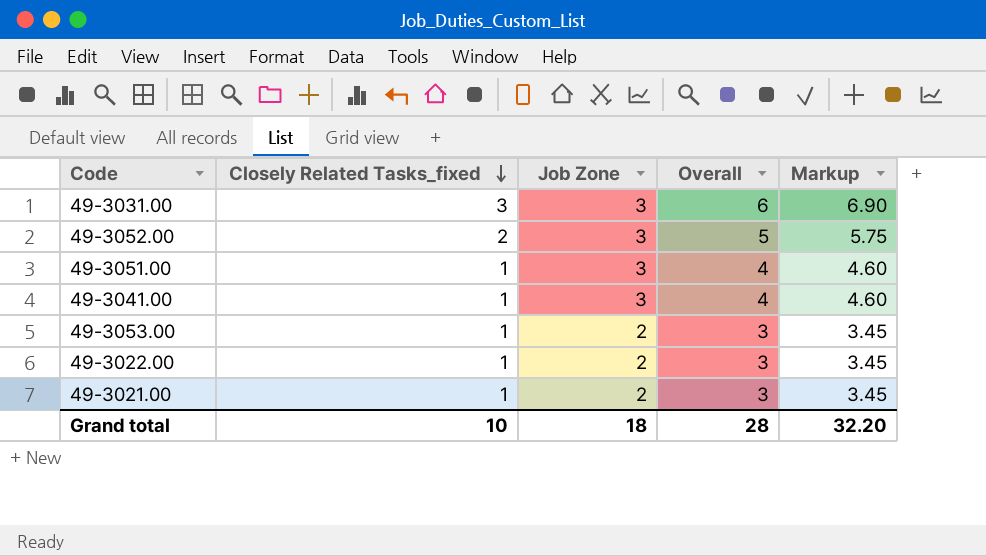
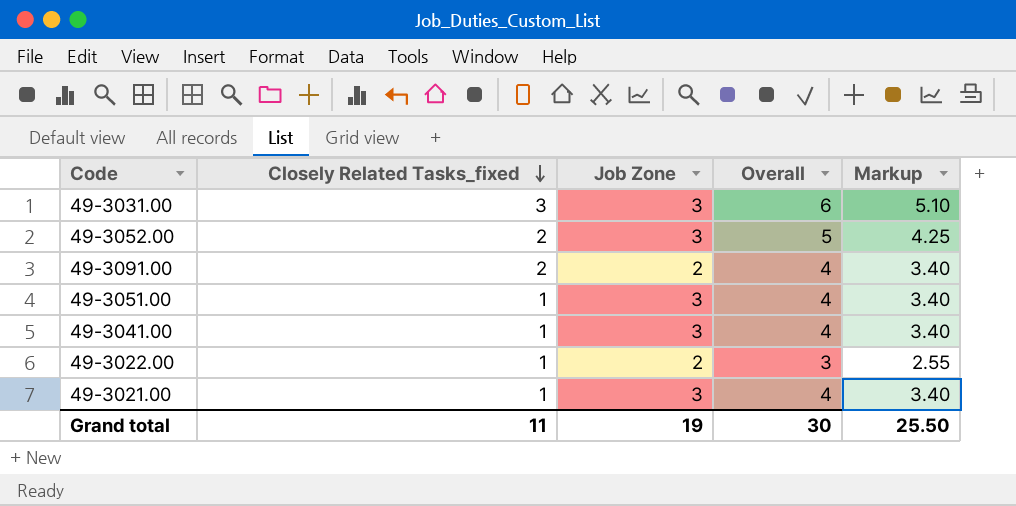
column Markup | formula: [Overall] * 1.15 -> [Overall] * 0.85
row 49-3053.00: 1 | 2 | 3 | 3.45 -> none
row 49-3091.00: none -> 2 | 2 | 4 | 3.40
49-3021.00 | Job Zone: 2 -> 3
49-3021.00 | Overall: 3 -> 4
Grand total | Closely Related Tasks_fixed: 10 -> 11
Grand total | Job Zone: 18 -> 19
Grand total | Overall: 28 -> 30
Grand total | Markup: 32.20 -> 25.50

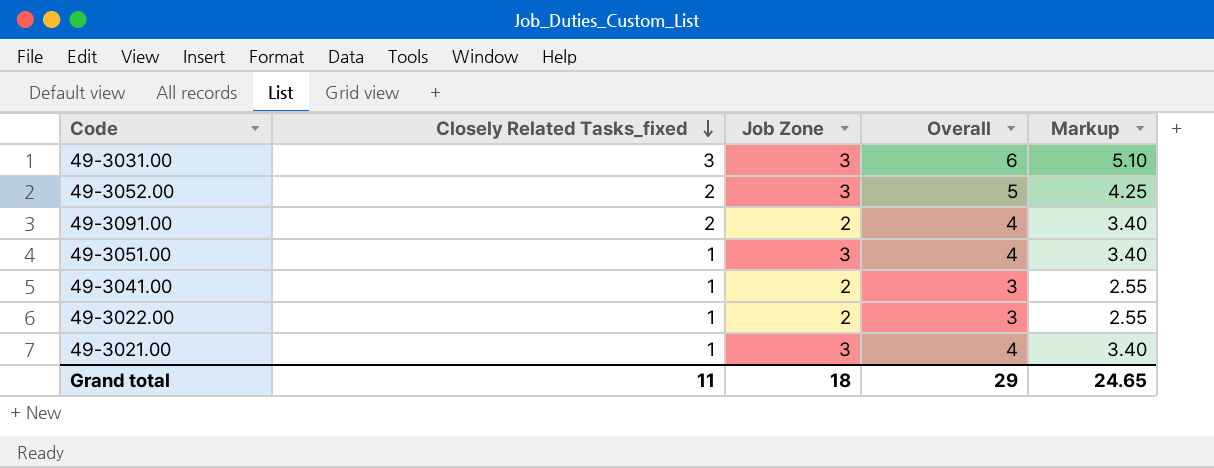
49-3041.00 | Job Zone: 3 -> 2
49-3041.00 | Overall: 4 -> 3
49-3041.00 | Markup: 3.40 -> 2.55
Grand total | Job Zone: 19 -> 18
Grand total | Overall: 30 -> 29
Grand total | Markup: 25.50 -> 24.65

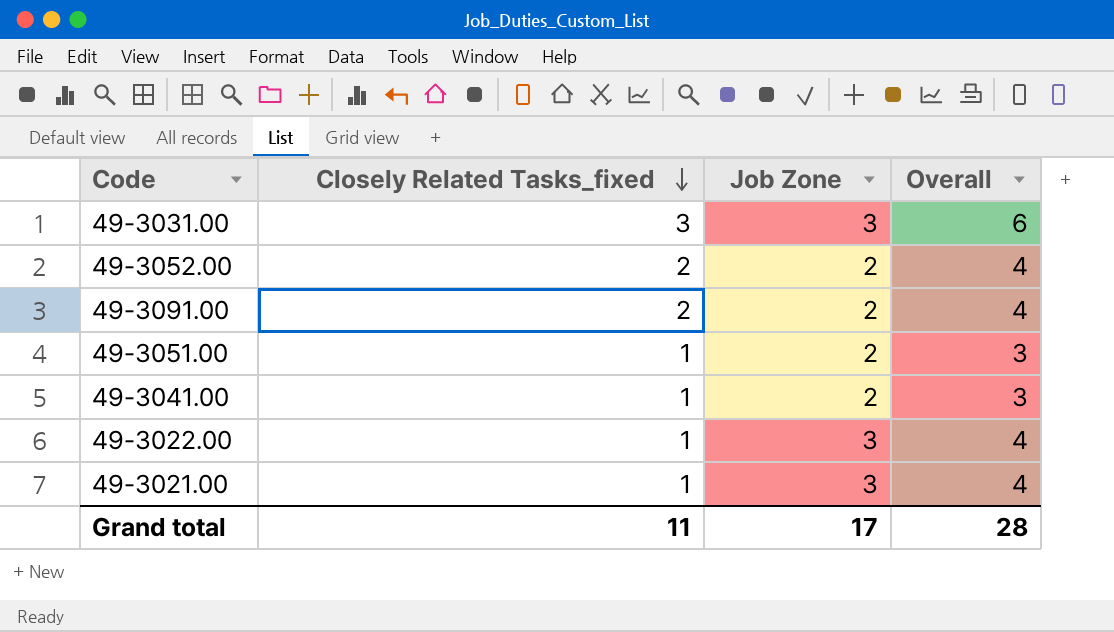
column Markup | formula: [Overall] * 0.85 -> none
49-3052.00 | Job Zone: 3 -> 2
49-3052.00 | Overall: 5 -> 4
49-3051.00 | Job Zone: 3 -> 2
49-3051.00 | Overall: 4 -> 3
49-3022.00 | Job Zone: 2 -> 3
49-3022.00 | Overall: 3 -> 4
Grand total | Job Zone: 18 -> 17
Grand total | Overall: 29 -> 28

